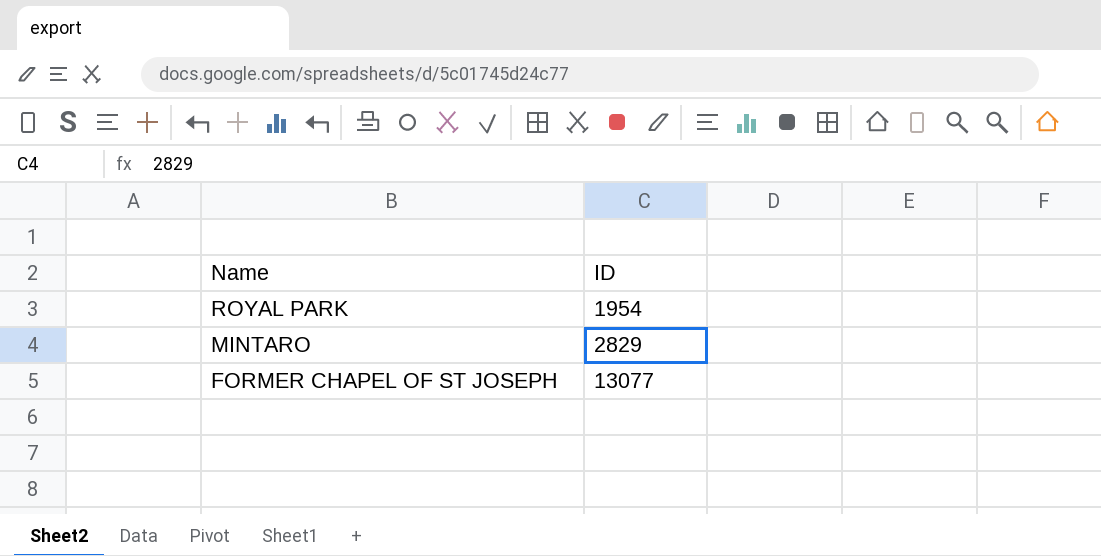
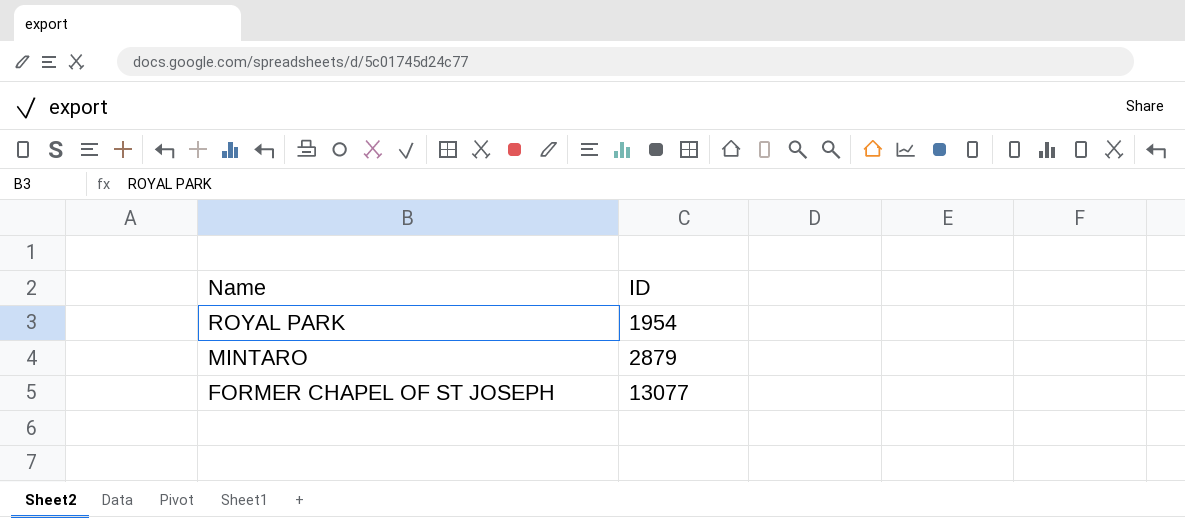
MINTARO | ID: 2829 -> 2879

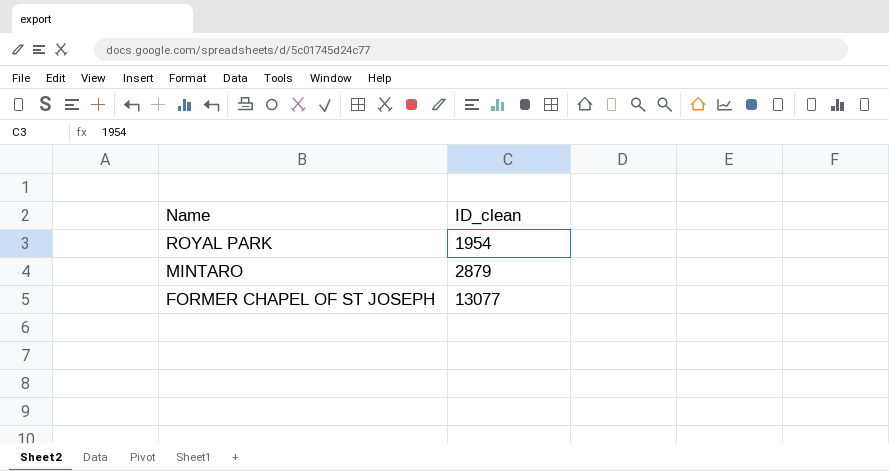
column name: ID -> ID_clean

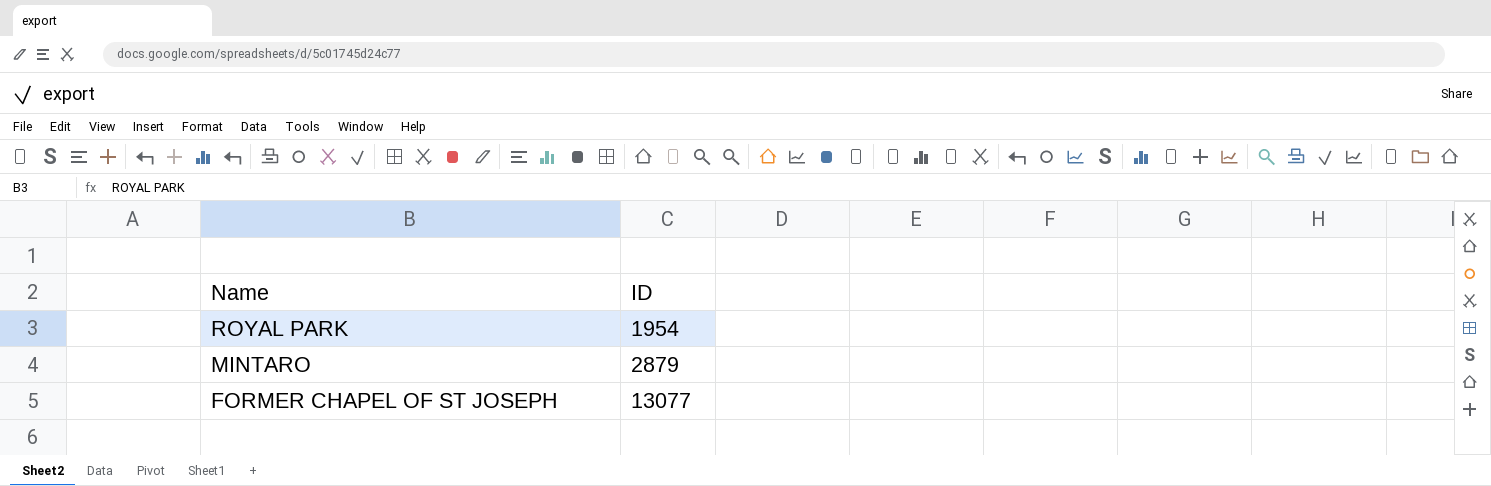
column name: ID_clean -> ID

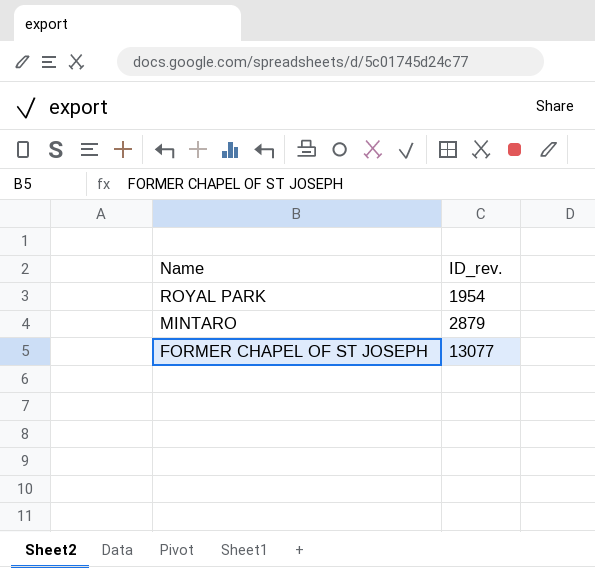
column name: ID -> ID_rev.

